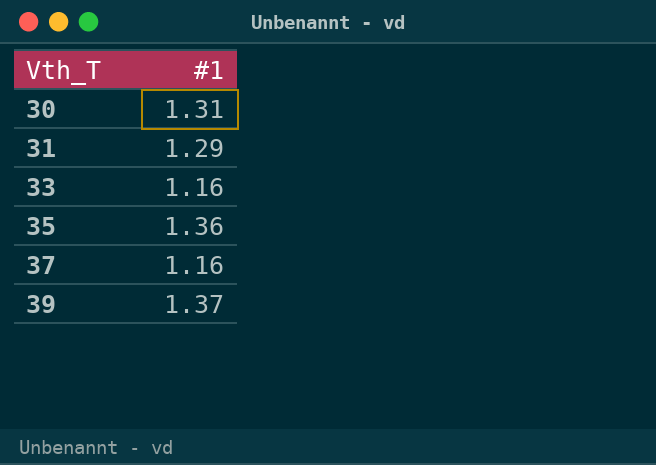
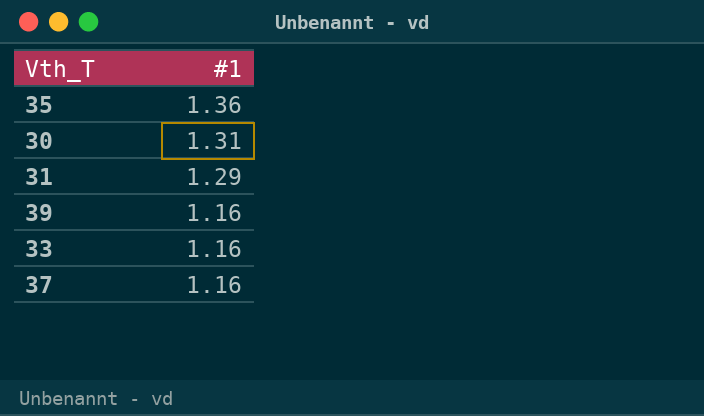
row order: Vth_T ascending -> #1 descending
39 | #1: 1.37 -> 1.16

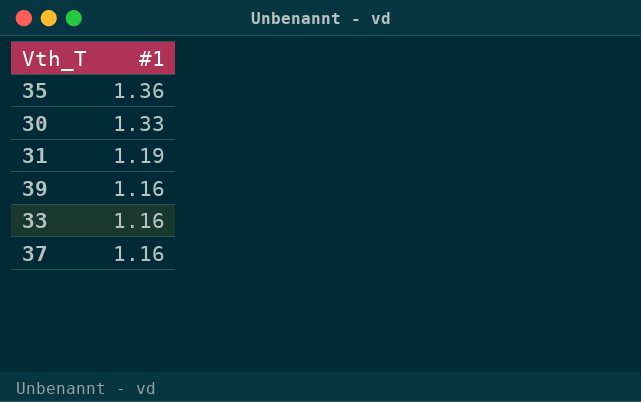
30 | #1: 1.31 -> 1.33
31 | #1: 1.29 -> 1.19

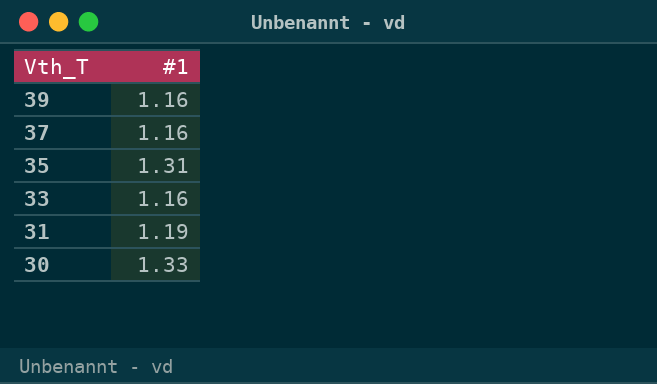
row order: #1 descending -> Vth_T descending
35 | #1: 1.36 -> 1.31

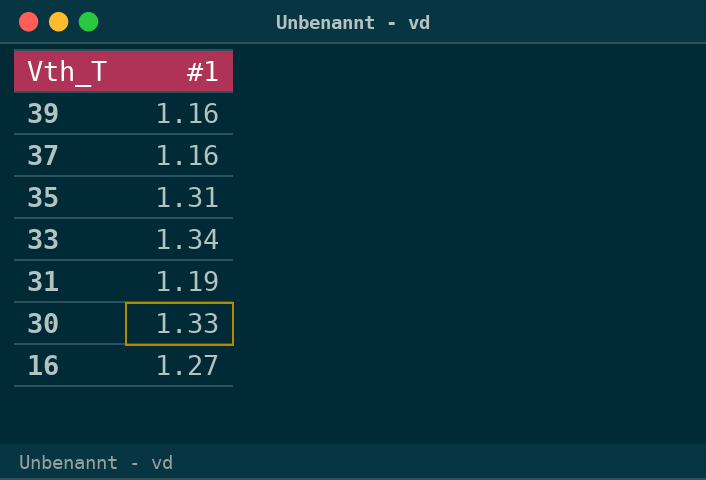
33 | #1: 1.16 -> 1.34
row 16: none -> 1.27

